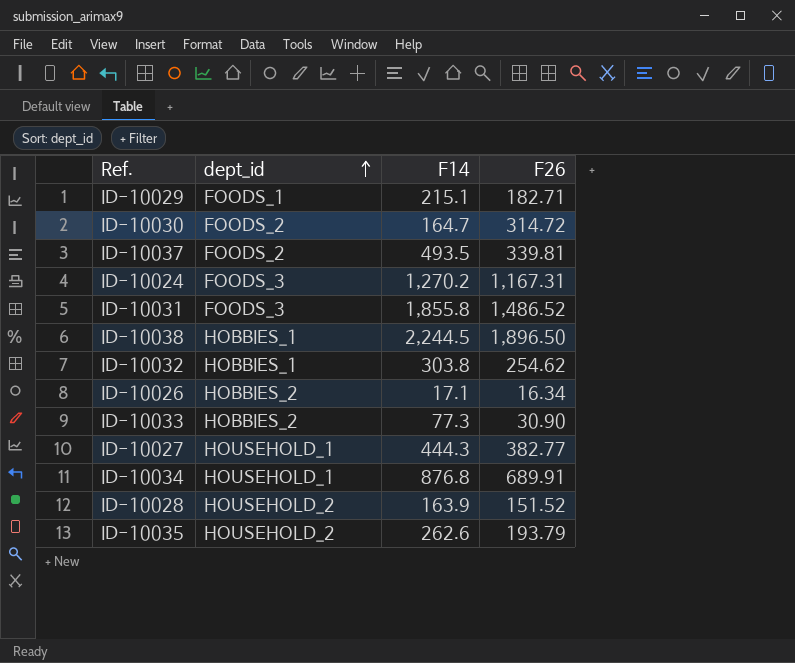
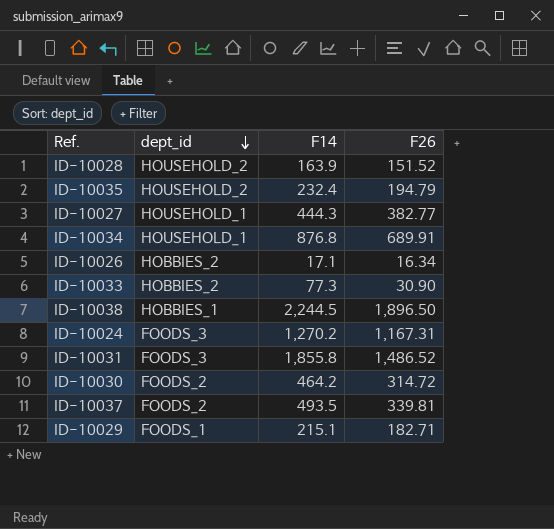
row order: dept_id ascending -> dept_id descending
row ID-10032: HOBBIES_1 | 303.8 | 254.62 -> none
ID-10035 | F14: 262.6 -> 232.4
ID-10035 | F26: 193.79 -> 194.79
ID-10030 | F14: 164.7 -> 464.2

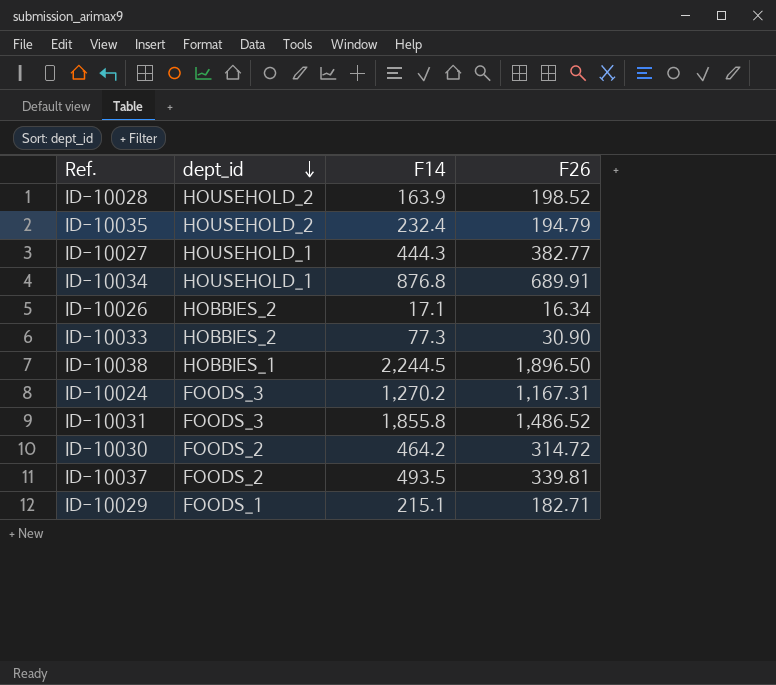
ID-10028 | F26: 151.52 -> 198.52

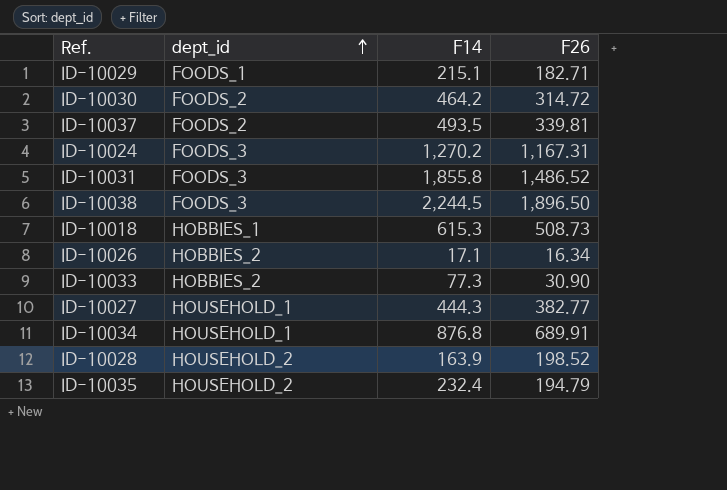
row order: dept_id descending -> dept_id ascending
ID-10038 | dept_id: HOBBIES_1 -> FOODS_3
row ID-10018: none -> HOBBIES_1 | 615.3 | 508.73

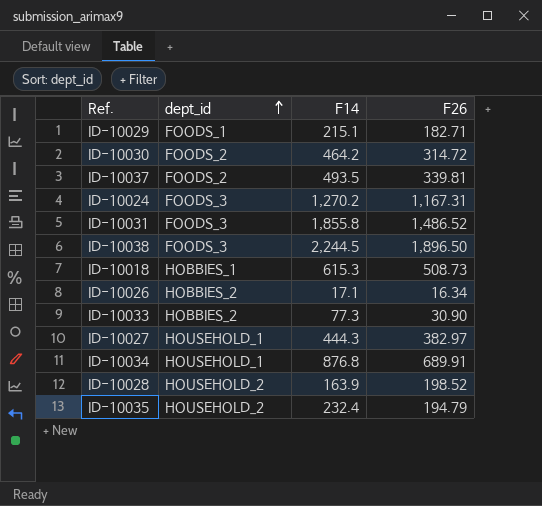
ID-10027 | F26: 382.77 -> 382.97

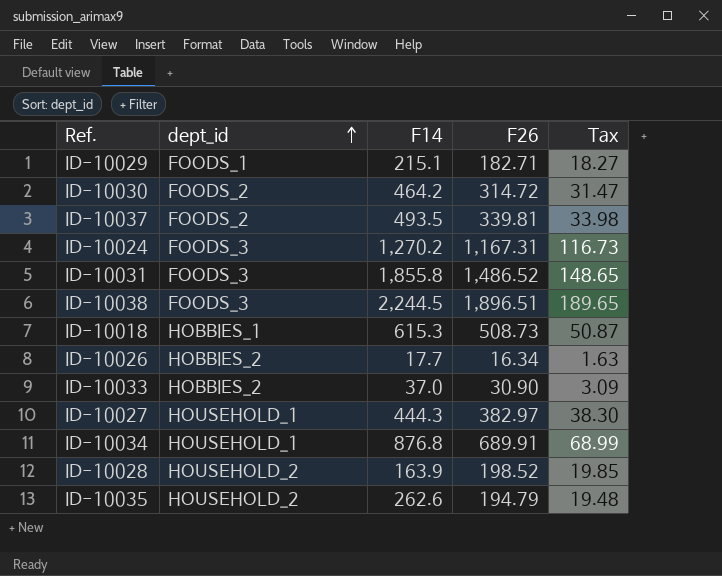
column Tax | formula: none -> [F26] * 0.1
ID-10038 | F26: 1,896.50 -> 1,896.51
ID-10026 | F14: 17.1 -> 17.7
ID-10033 | F14: 77.3 -> 37.0
ID-10035 | F14: 232.4 -> 262.6

